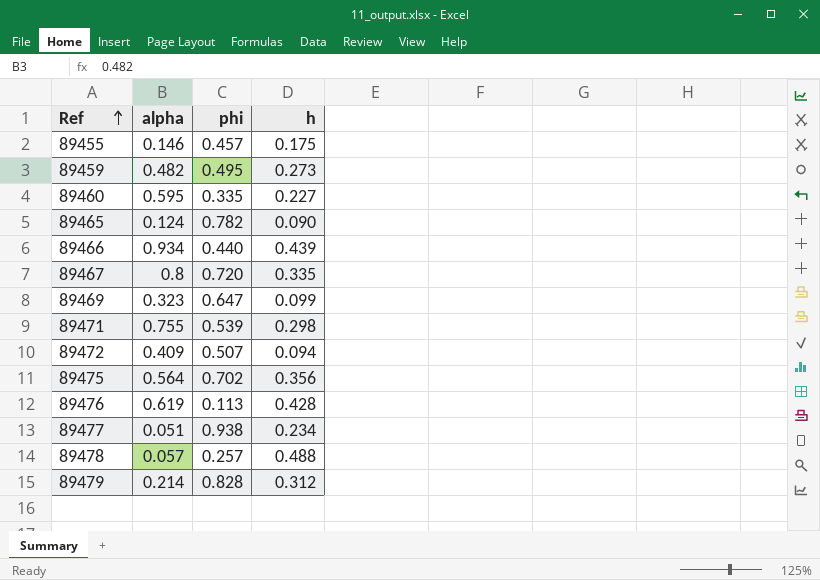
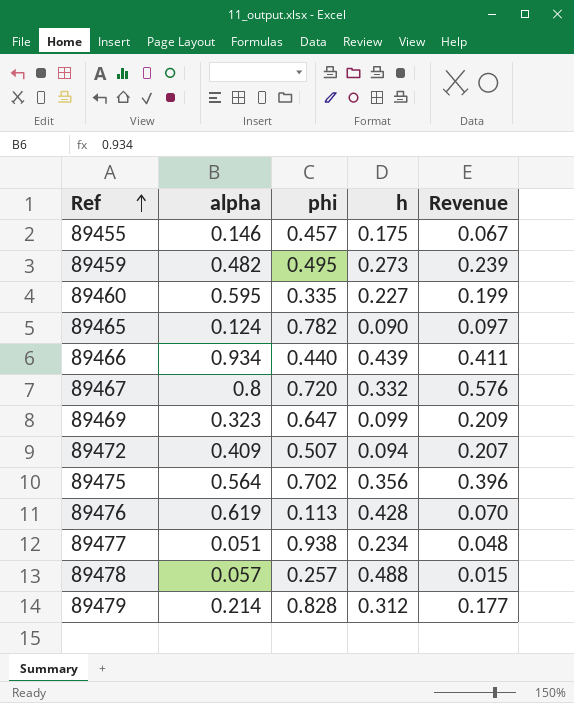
column Revenue | formula: none -> [alpha] * [phi]
row 89471: 0.755 | 0.539 | 0.298 -> none
89467 | h: 0.335 -> 0.332

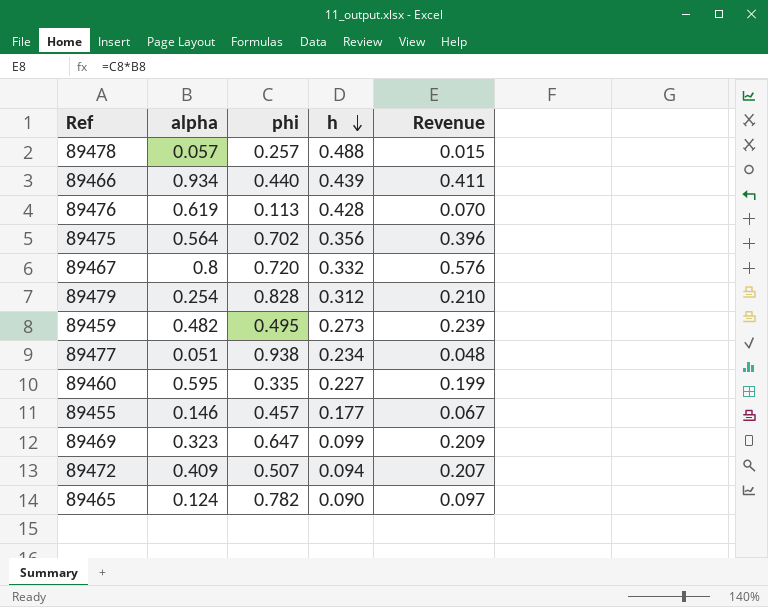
row order: Ref ascending -> h descending
89479 | alpha: 0.214 -> 0.254
89479 | Revenue: 0.177 -> 0.210
89455 | h: 0.175 -> 0.177

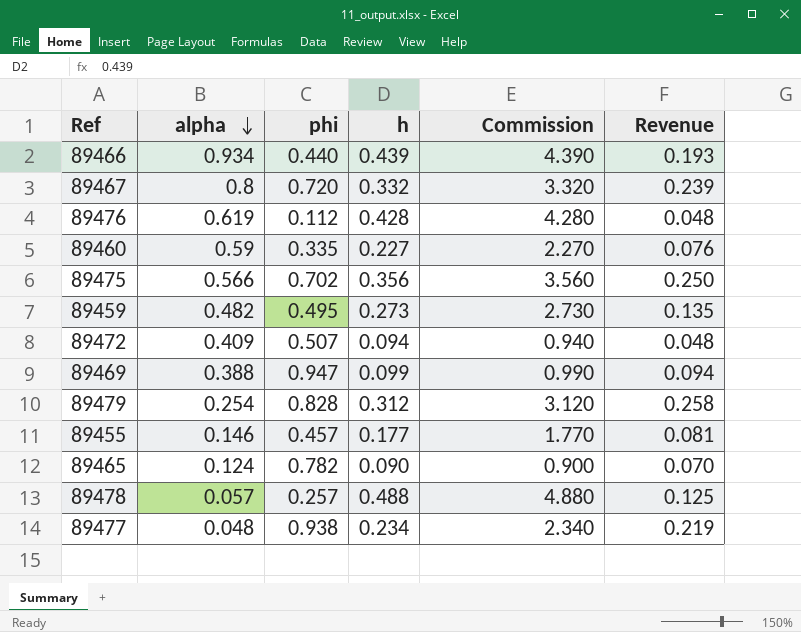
row order: h descending -> alpha descending
column Commission | formula: none -> [h] * 10
column Revenue | formula: [alpha] * [phi] -> [phi] * [h]
89476 | phi: 0.113 -> 0.112
89460 | alpha: 0.595 -> 0.59
89475 | alpha: 0.564 -> 0.566
89469 | alpha: 0.323 -> 0.388
89469 | phi: 0.647 -> 0.947
89477 | alpha: 0.051 -> 0.048

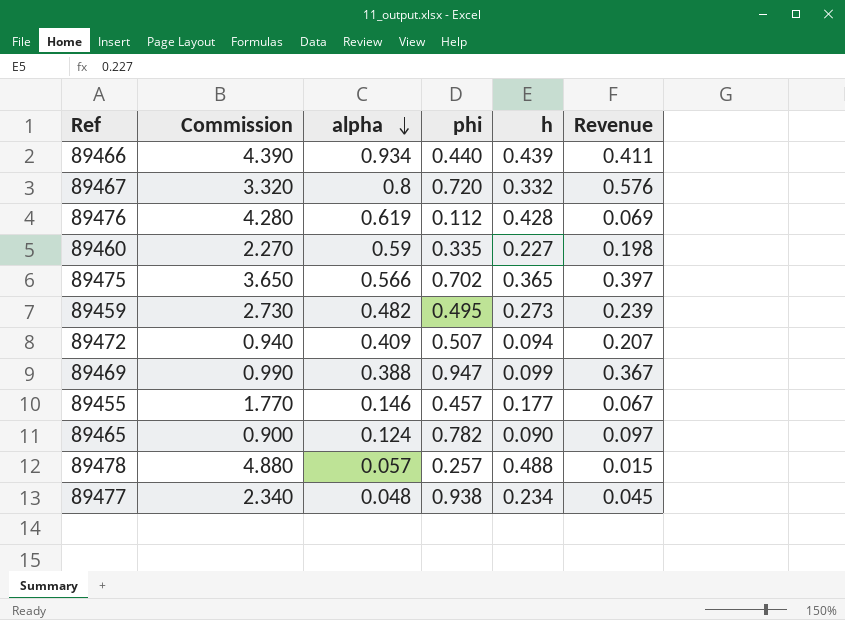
column Commission | position: 5 -> 2
column Revenue | formula: [phi] * [h] -> [alpha] * [phi]
row 89479: 0.254 | 0.828 | 0.312 | 3.120 | 0.258 -> none
89475 | Commission: 3.560 -> 3.650
89475 | h: 0.356 -> 0.365

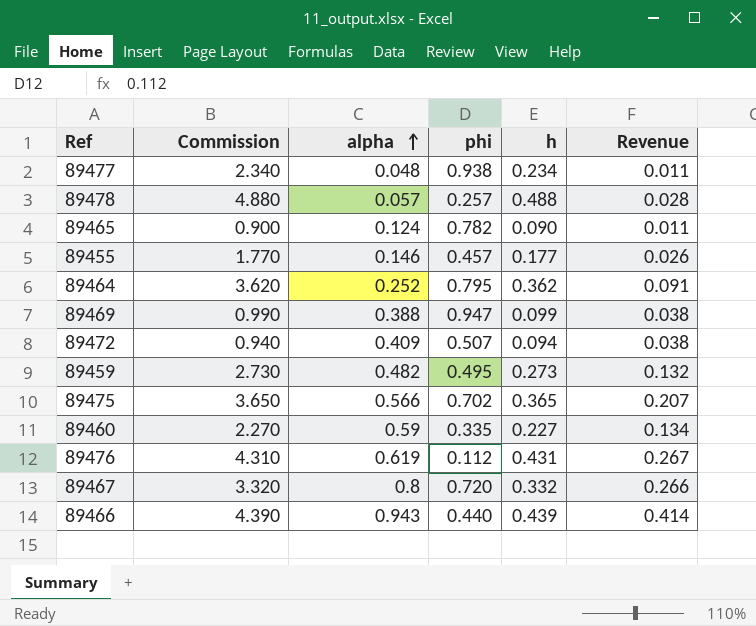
row order: alpha descending -> alpha ascending
column Revenue | formula: [alpha] * [phi] -> [alpha] * [h]
row 89464: none -> 3.620 | 0.252 | 0.795 | 0.362 | 0.091
89476 | Commission: 4.280 -> 4.310
89476 | h: 0.428 -> 0.431
89466 | alpha: 0.934 -> 0.943

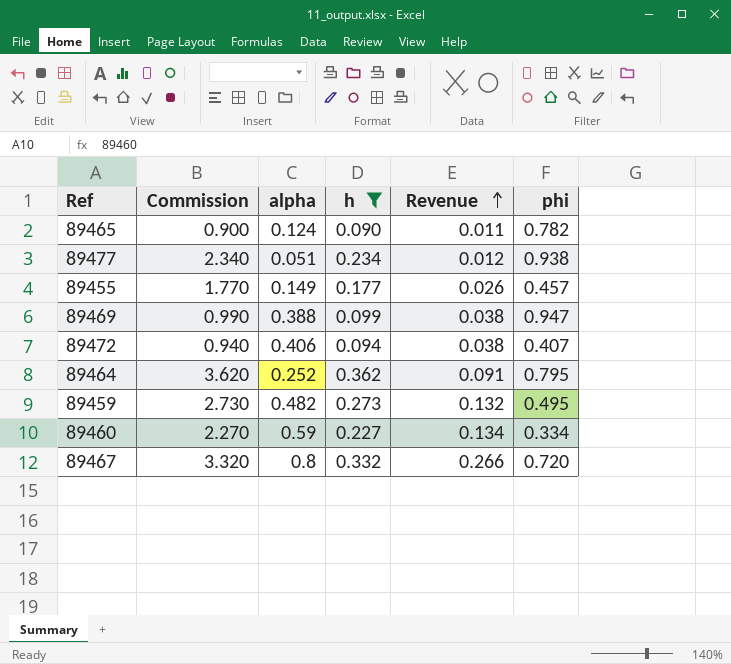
filter: none -> h <= 0.362
row order: alpha ascending -> Revenue ascending
column phi | position: 4 -> 6
89477 | alpha: 0.048 -> 0.051
89477 | Revenue: 0.011 -> 0.012
89455 | alpha: 0.146 -> 0.149
89472 | alpha: 0.409 -> 0.406
89472 | phi: 0.507 -> 0.407
89460 | phi: 0.335 -> 0.334

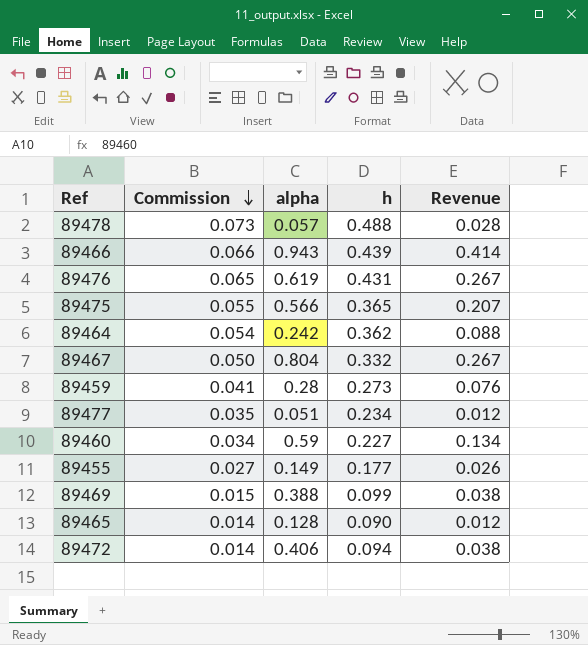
filter: h <= 0.362 -> none
row order: Revenue ascending -> Commission descending
column phi | position: 6 -> none
column Commission | formula: [h] * 10 -> [h] * 0.15
89464 | alpha: 0.252 -> 0.242
89464 | Revenue: 0.091 -> 0.088
89467 | alpha: 0.8 -> 0.804
89467 | Revenue: 0.266 -> 0.267
89459 | alpha: 0.482 -> 0.28
89459 | Revenue: 0.132 -> 0.076
89465 | alpha: 0.124 -> 0.128
89465 | Revenue: 0.011 -> 0.012

